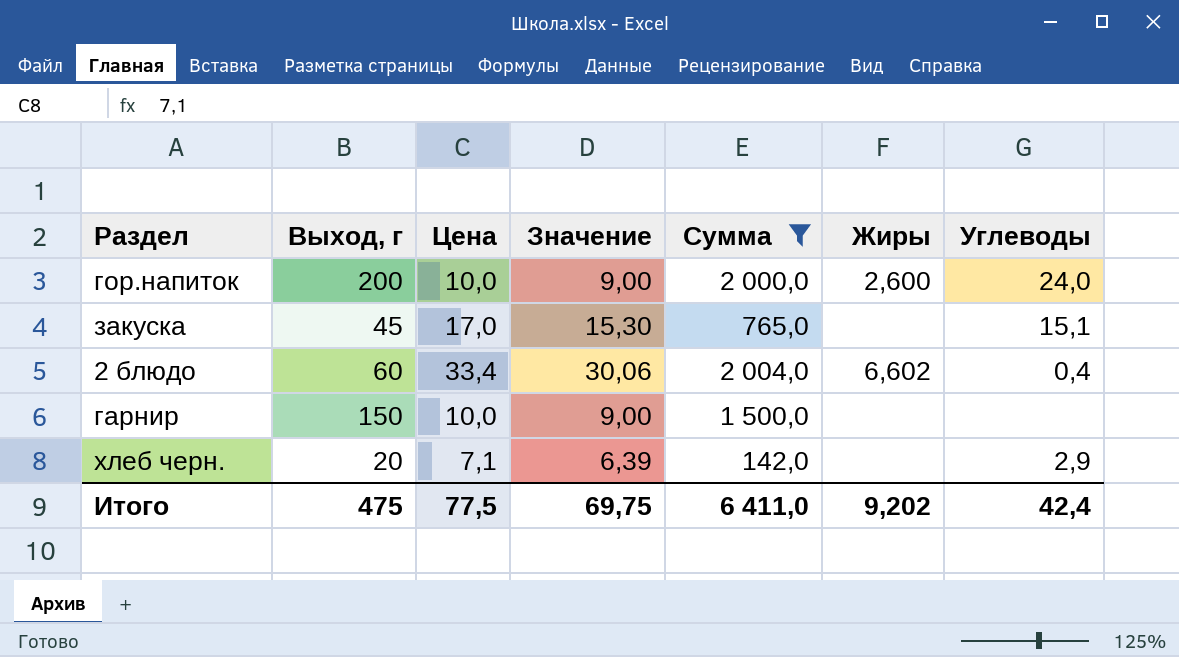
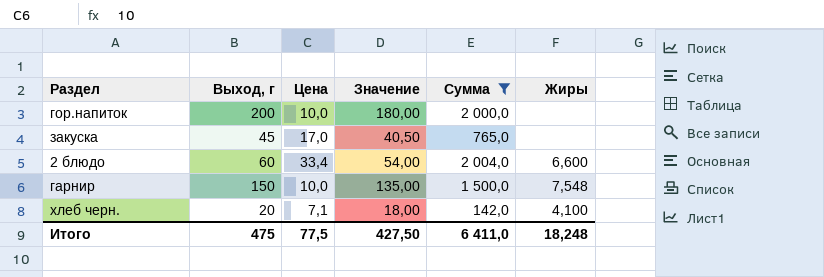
column Углеводы | position: 7 -> none
column Значение | formula: [Цена] * 0,9 -> [Выход, г] * 0,9
гор.напиток | Жиры: 2,600 -> none
2 блюдо | Жиры: 6,602 -> 6,600
гарнир | Жиры: none -> 7,548
хлеб черн. | Жиры: none -> 4,100
Итого | Значение: 69,75 -> 427,50
Итого | Жиры: 9,202 -> 18,248

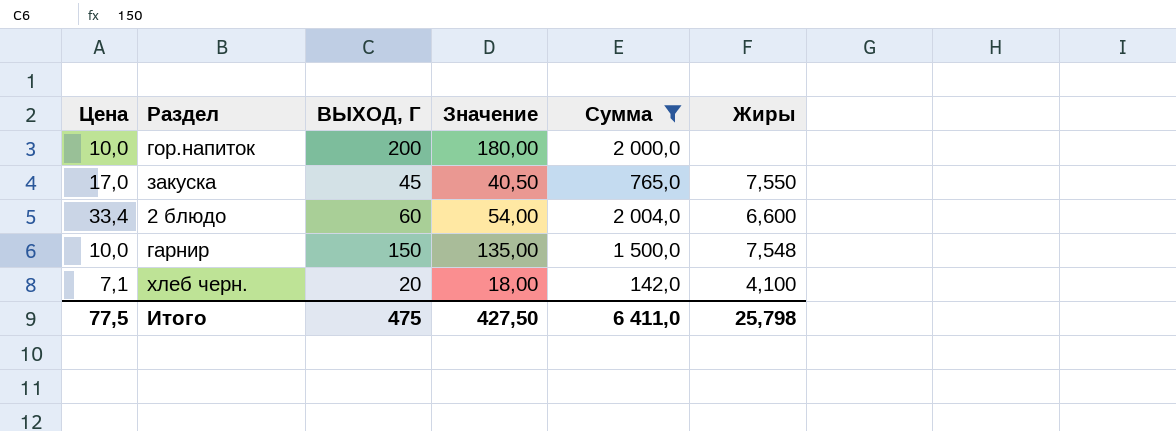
column Цена | position: 3 -> 1
column name: Выход, г -> ВЫХОД, Г
закуска | Жиры: none -> 7,550
Итого | Жиры: 18,248 -> 25,798

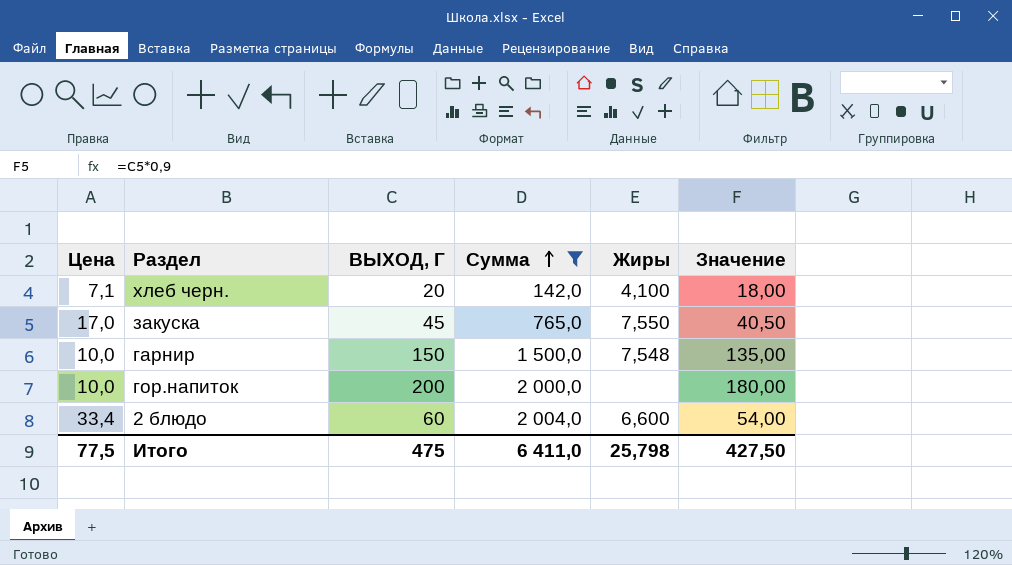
row order: none -> Сумма ascending
column Значение | position: 4 -> 6

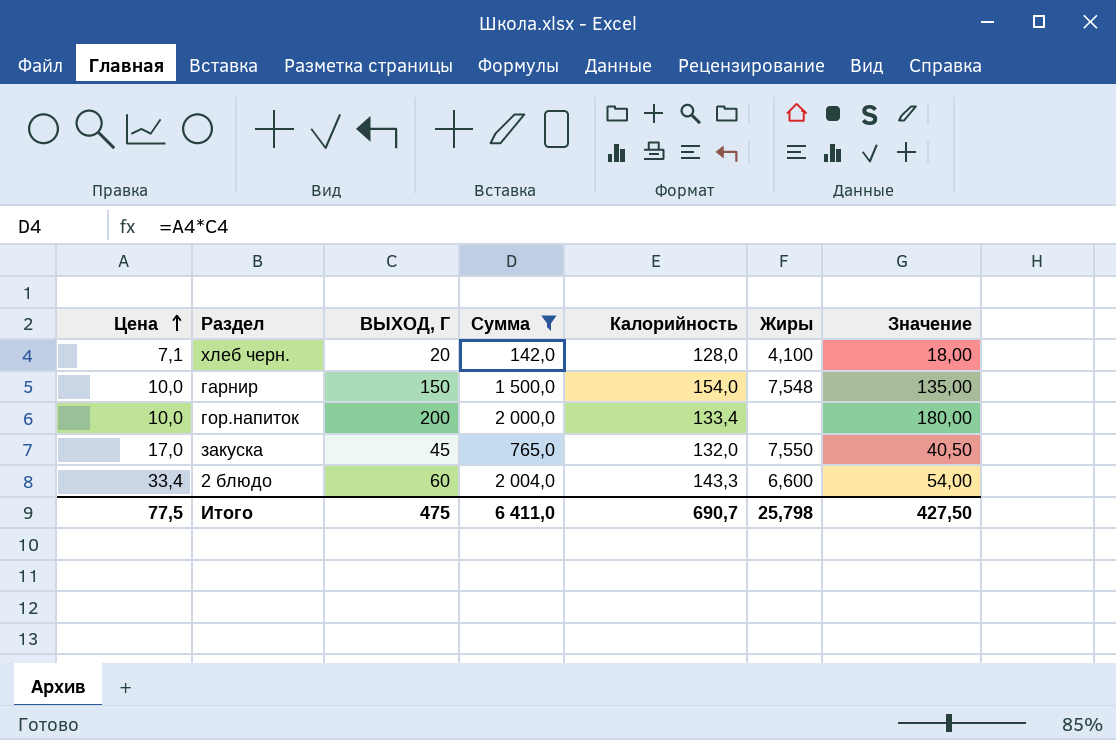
row order: Сумма ascending -> Цена ascending
column Калорийность | position: none -> 5

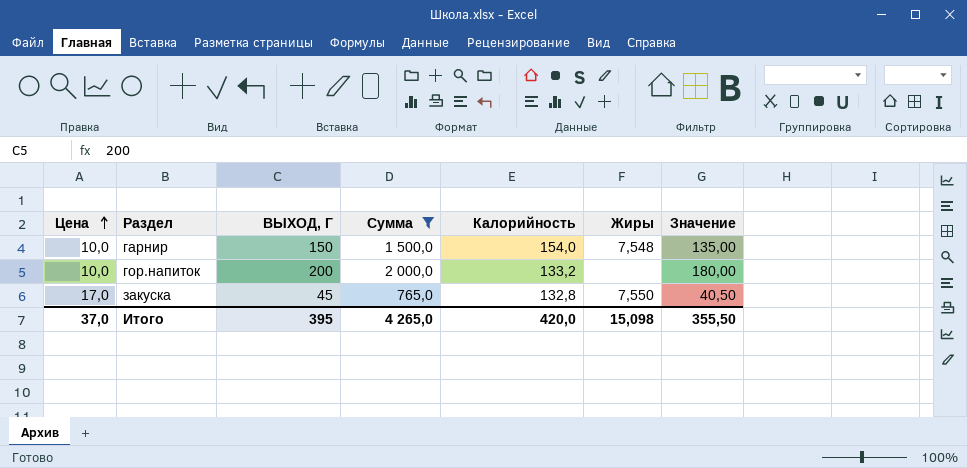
row хлеб черн.: 7,1 | 20 | 142,0 | 128,0 | 4,100 | 18,00 -> none
row 2 блюдо: 33,4 | 60 | 2 004,0 | 143,3 | 6,600 | 54,00 -> none
гор.напиток | Калорийность: 133,4 -> 133,2
закуска | Калорийность: 132,0 -> 132,8
Итого | Цена: 77,5 -> 37,0
Итого | ВЫХОД, Г: 475 -> 395
Итого | Сумма: 6 411,0 -> 4 265,0
Итого | Калорийность: 690,7 -> 420,0
Итого | Жиры: 25,798 -> 15,098
Итого | Значение: 427,50 -> 355,50

